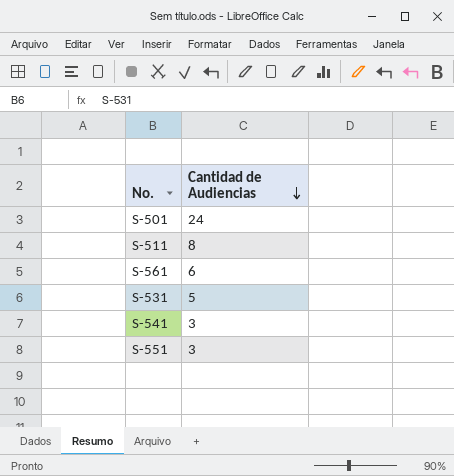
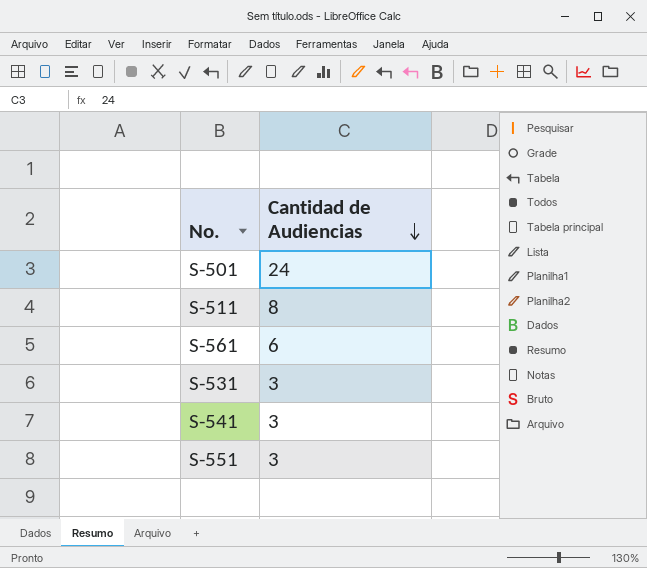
S-531 | Cantidad de Audiencias: 5 -> 3

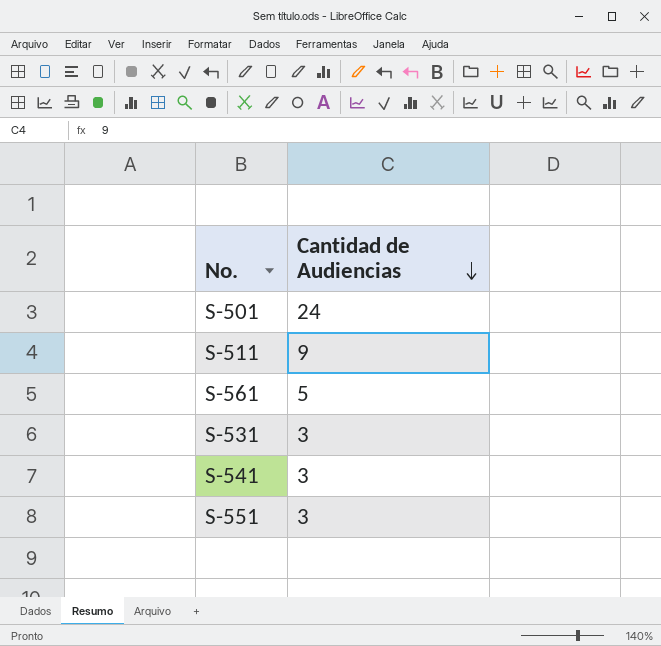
S-511 | Cantidad de Audiencias: 8 -> 9
S-561 | Cantidad de Audiencias: 6 -> 5

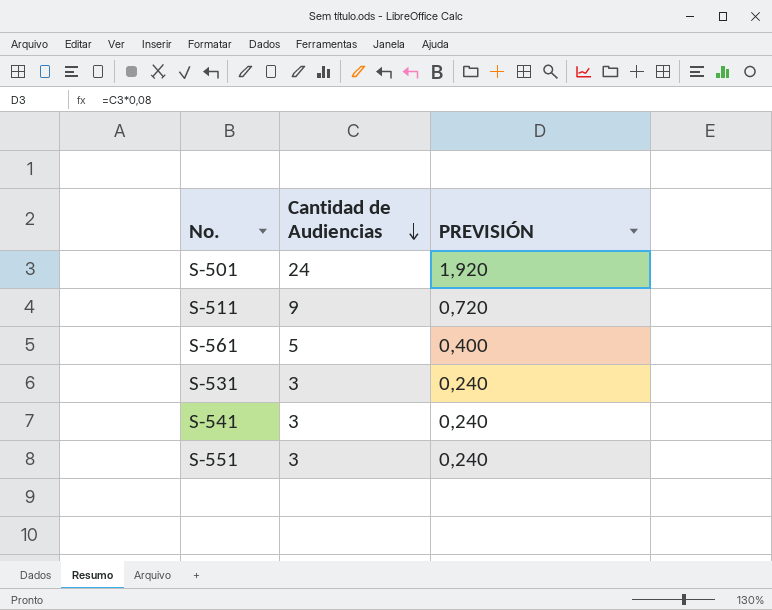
column PREVISIÓN | formula: none -> [Cantidad de Audiencias] * 0,08

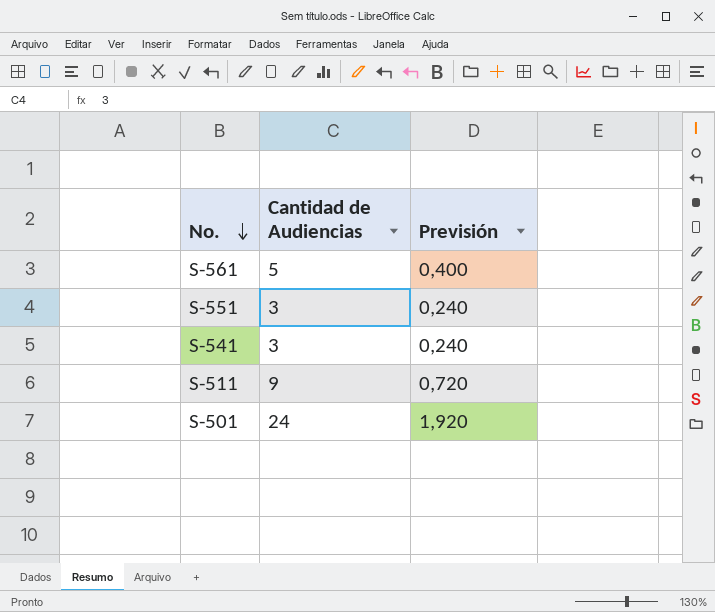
row order: Cantidad de Audiencias descending -> No. descending
column name: PREVISIÓN -> Previsión
row S-531: 3 | 0,240 -> none

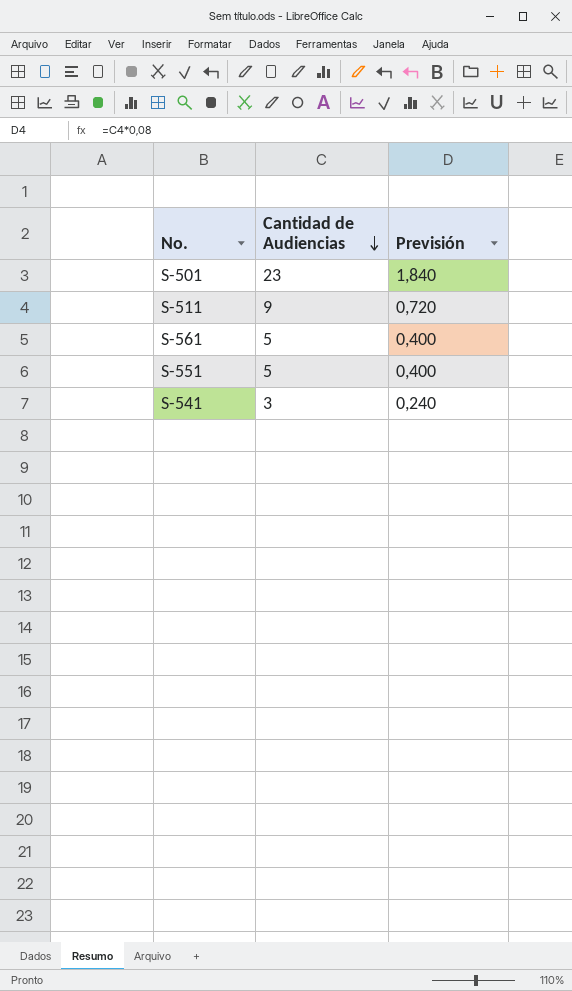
row order: No. descending -> Cantidad de Audiencias descending
S-501 | Cantidad de Audiencias: 24 -> 23
S-501 | Previsión: 1,920 -> 1,840
S-551 | Cantidad de Audiencias: 3 -> 5
S-551 | Previsión: 0,240 -> 0,400

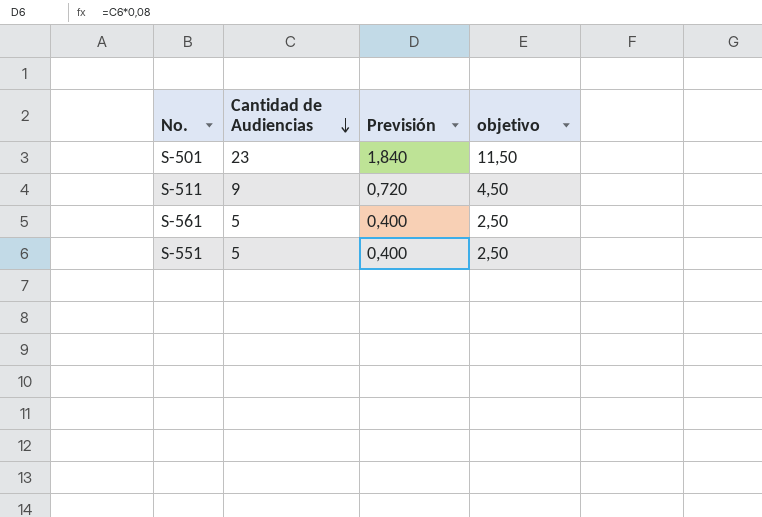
column objetivo | formula: none -> [Cantidad de Audiencias] * 0,5
row S-541: 3 | 0,240 -> none

